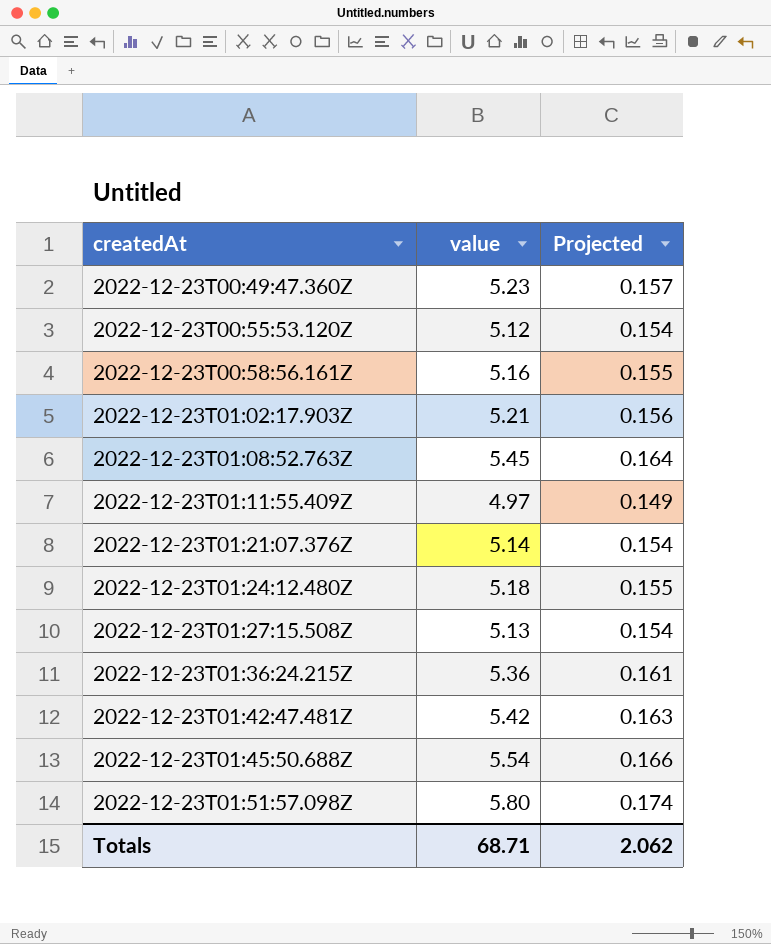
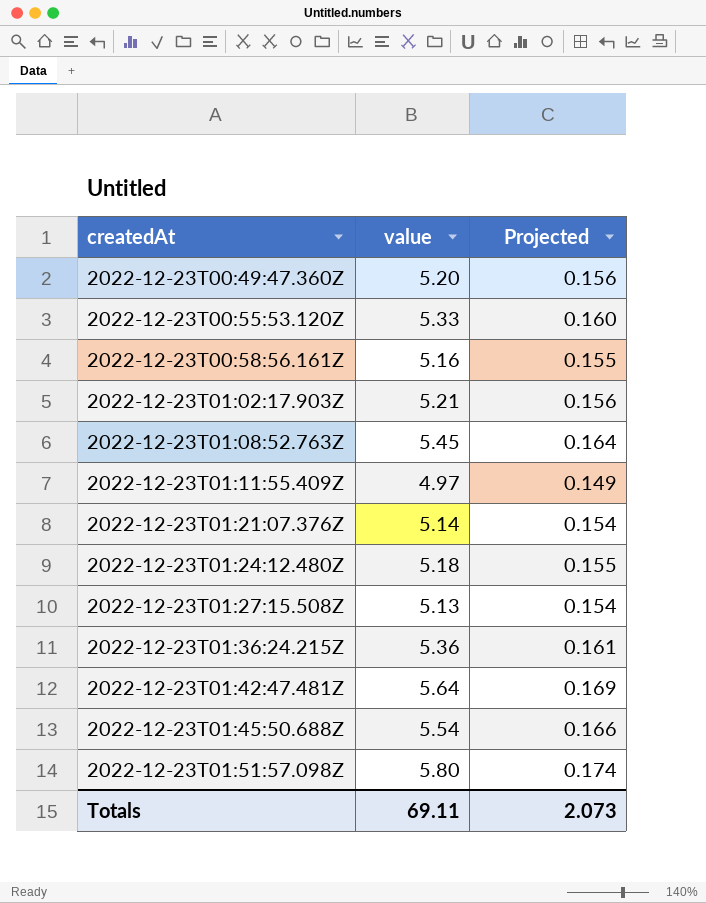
2022-12-23T00:49:47.360Z | value: 5.23 -> 5.20
2022-12-23T00:49:47.360Z | Projected: 0.157 -> 0.156
2022-12-23T00:55:53.120Z | value: 5.12 -> 5.33
2022-12-23T00:55:53.120Z | Projected: 0.154 -> 0.160
2022-12-23T01:42:47.481Z | value: 5.42 -> 5.64
2022-12-23T01:42:47.481Z | Projected: 0.163 -> 0.169
Totals | value: 68.71 -> 69.11
Totals | Projected: 2.062 -> 2.073

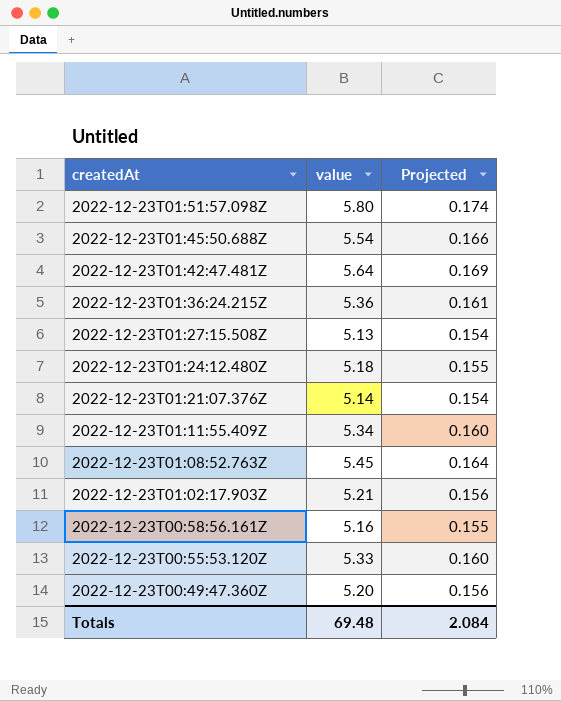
row order: createdAt ascending -> createdAt descending
2022-12-23T01:11:55.409Z | value: 4.97 -> 5.34
2022-12-23T01:11:55.409Z | Projected: 0.149 -> 0.160
Totals | value: 69.11 -> 69.48
Totals | Projected: 2.073 -> 2.084

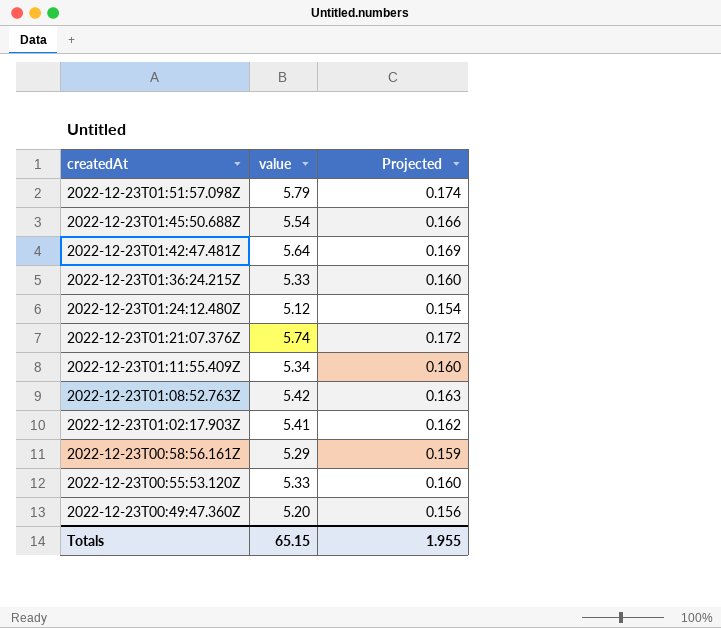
row 2022-12-23T01:27:15.508Z: 5.13 | 0.154 -> none
2022-12-23T01:51:57.098Z | value: 5.80 -> 5.79
2022-12-23T01:36:24.215Z | value: 5.36 -> 5.33
2022-12-23T01:36:24.215Z | Projected: 0.161 -> 0.160
2022-12-23T01:24:12.480Z | value: 5.18 -> 5.12
2022-12-23T01:24:12.480Z | Projected: 0.155 -> 0.154
2022-12-23T01:21:07.376Z | value: 5.14 -> 5.74
2022-12-23T01:21:07.376Z | Projected: 0.154 -> 0.172
2022-12-23T01:08:52.763Z | value: 5.45 -> 5.42
2022-12-23T01:08:52.763Z | Projected: 0.164 -> 0.163
2022-12-23T01:02:17.903Z | value: 5.21 -> 5.41
2022-12-23T01:02:17.903Z | Projected: 0.156 -> 0.162
2022-12-23T00:58:56.161Z | value: 5.16 -> 5.29
2022-12-23T00:58:56.161Z | Projected: 0.155 -> 0.159
Totals | value: 69.48 -> 65.15
Totals | Projected: 2.084 -> 1.955

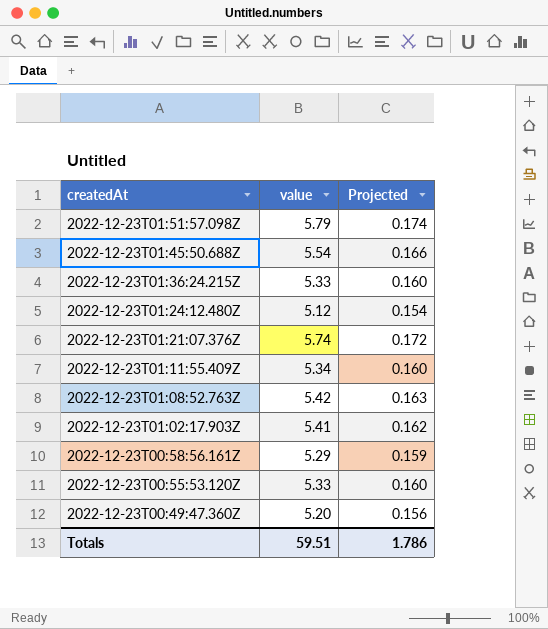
row 2022-12-23T01:42:47.481Z: 5.64 | 0.169 -> none
Totals | value: 65.15 -> 59.51
Totals | Projected: 1.955 -> 1.786

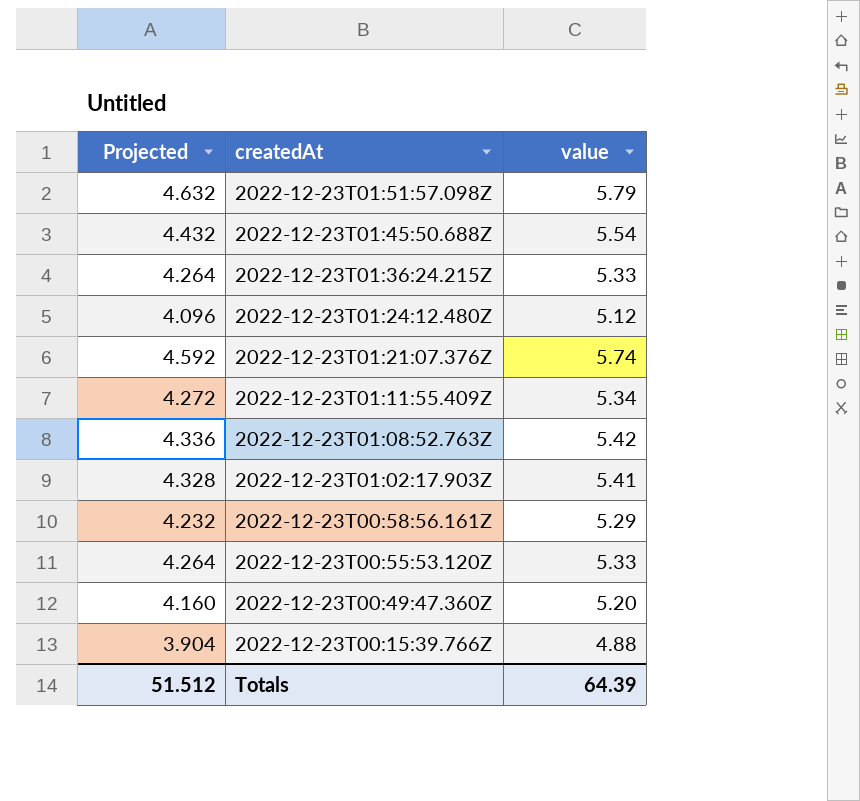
column Projected | formula: [value] * 0.03 -> [value] * 0.8
column Projected | position: 3 -> 1
row 2022-12-23T00:15:39.766Z: none -> 3.904 | 4.88
Totals | Projected: 1.786 -> 51.512
Totals | value: 59.51 -> 64.39

